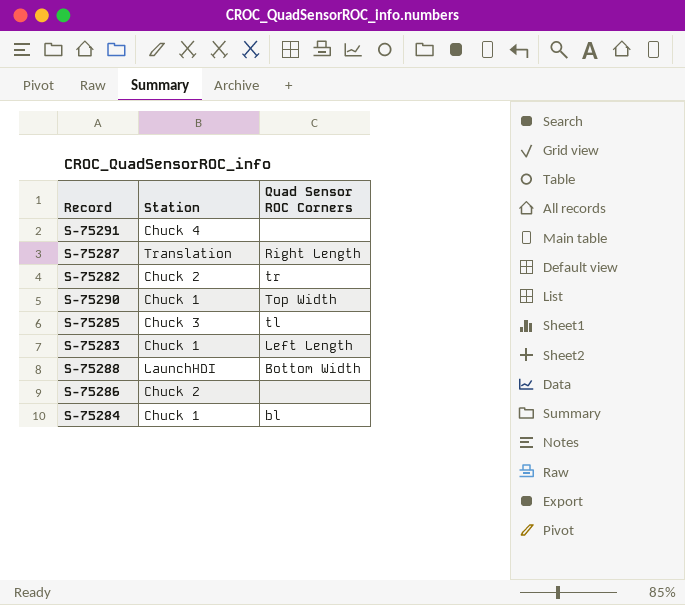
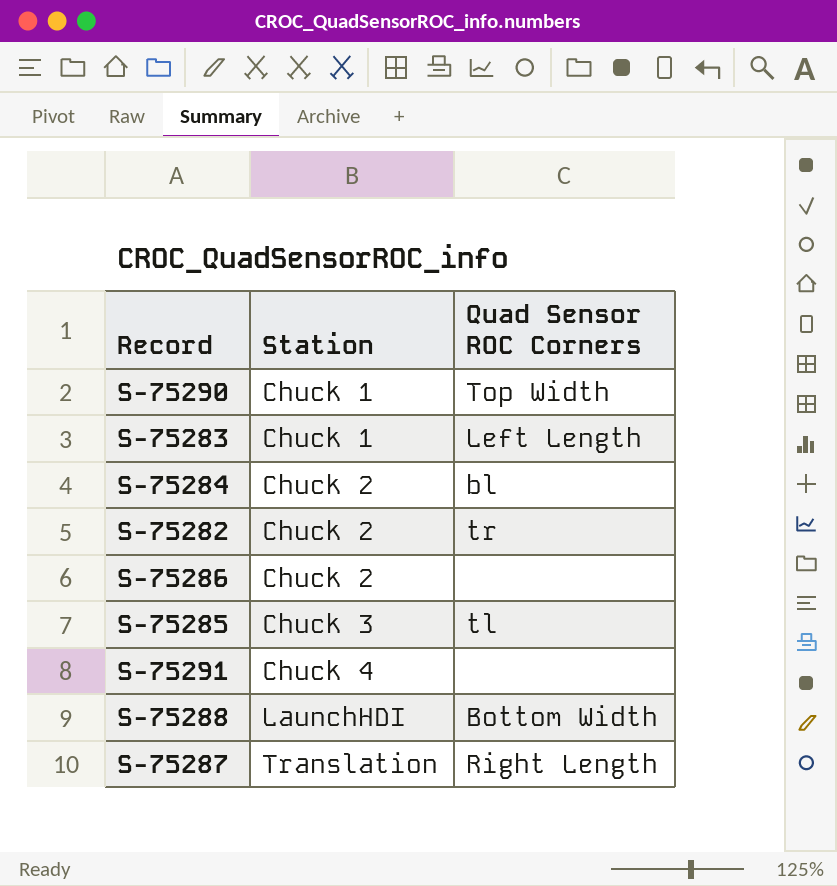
row order: none -> Station ascending
S-75284 | Station: Chuck 1 -> Chuck 2

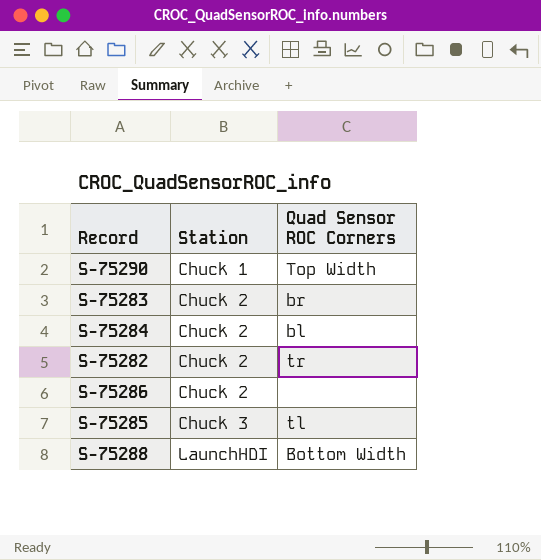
row S-75291: Chuck 4 | none -> none
row S-75287: Translation | Right Length -> none
S-75283 | Station: Chuck 1 -> Chuck 2
S-75283 | Quad Sensor ROC Corners: Left Length -> br

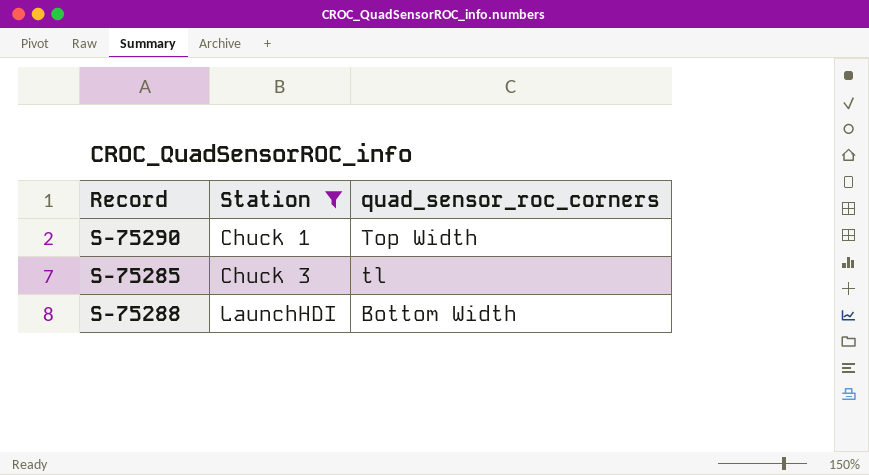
filter: none -> Station != Chuck 2
column name: Quad Sensor ROC Corners -> quad_sensor_roc_corners

